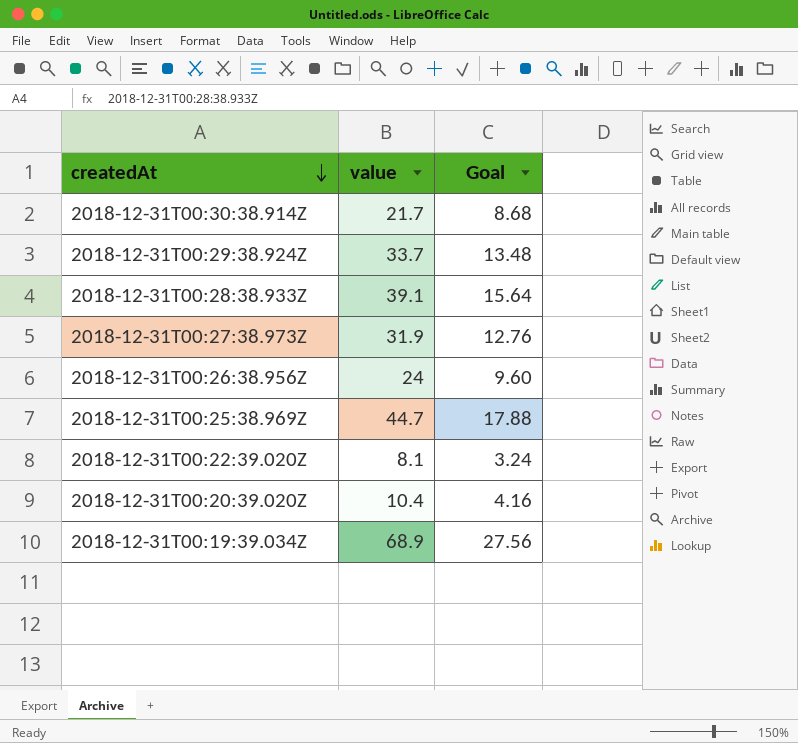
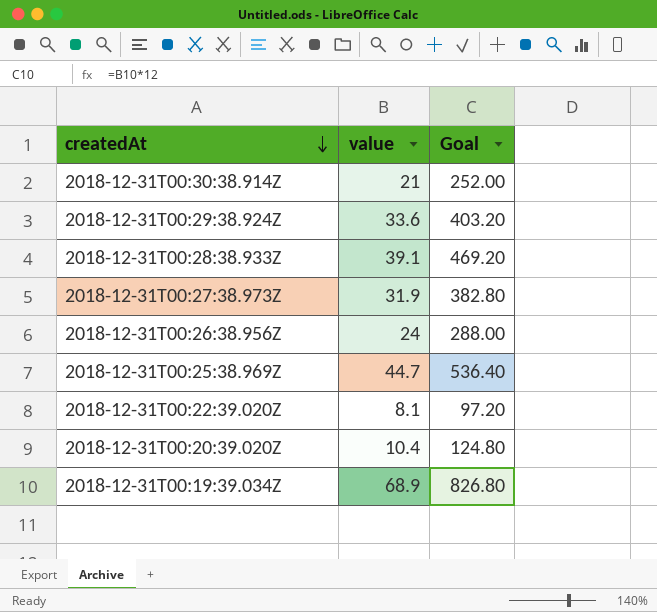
column Goal | formula: [value] * 0.4 -> [value] * 12
2018-12-31T00:30:38.914Z | value: 21.7 -> 21
2018-12-31T00:29:38.924Z | value: 33.7 -> 33.6

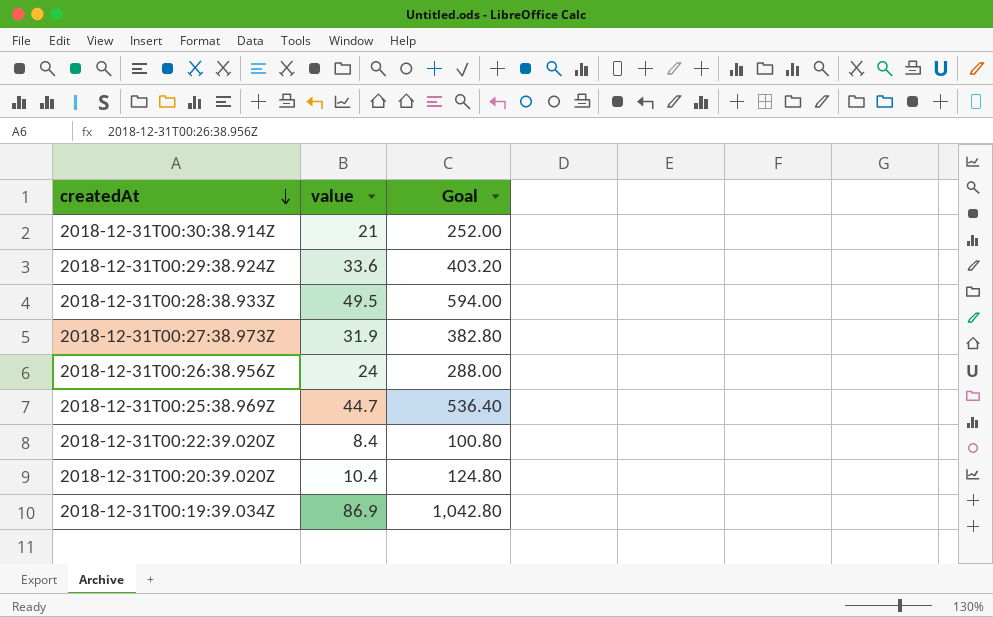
2018-12-31T00:28:38.933Z | value: 39.1 -> 49.5
2018-12-31T00:28:38.933Z | Goal: 469.20 -> 594.00
2018-12-31T00:22:39.020Z | value: 8.1 -> 8.4
2018-12-31T00:22:39.020Z | Goal: 97.20 -> 100.80
2018-12-31T00:19:39.034Z | value: 68.9 -> 86.9
2018-12-31T00:19:39.034Z | Goal: 826.80 -> 1,042.80

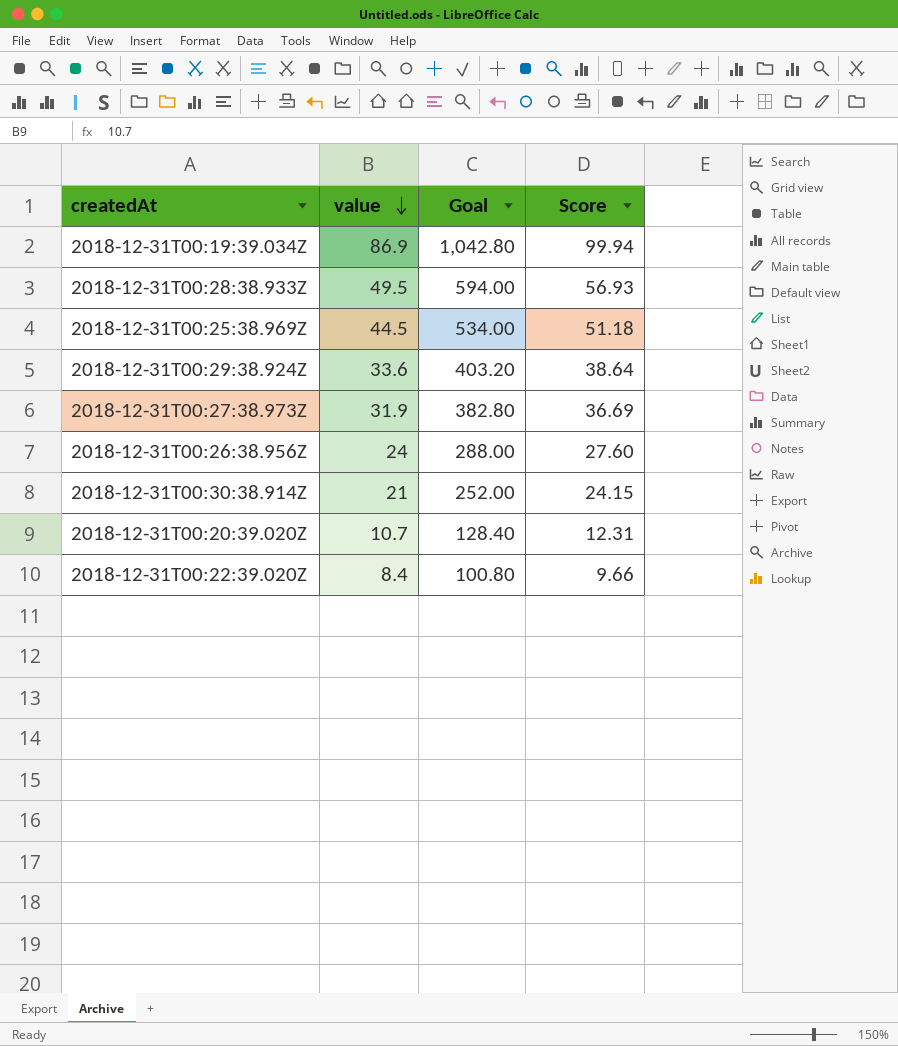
row order: createdAt descending -> value descending
column Score | formula: none -> [value] * 1.15
2018-12-31T00:25:38.969Z | value: 44.7 -> 44.5
2018-12-31T00:25:38.969Z | Goal: 536.40 -> 534.00
2018-12-31T00:20:39.020Z | value: 10.4 -> 10.7
2018-12-31T00:20:39.020Z | Goal: 124.80 -> 128.40

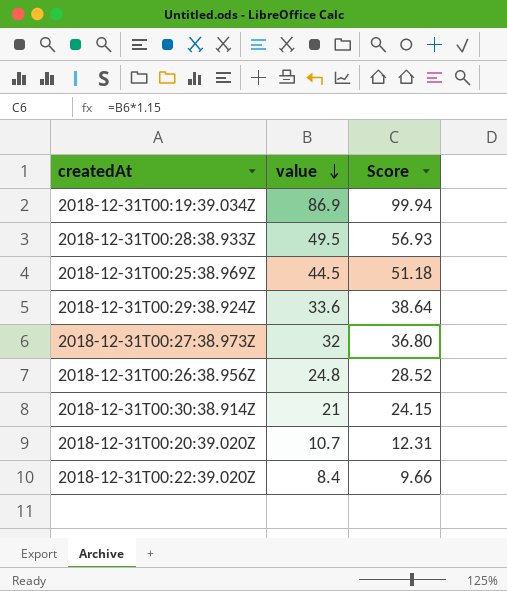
column Goal | formula: [value] * 12 -> none
2018-12-31T00:27:38.973Z | value: 31.9 -> 32
2018-12-31T00:27:38.973Z | Score: 36.69 -> 36.80
2018-12-31T00:26:38.956Z | value: 24 -> 24.8
2018-12-31T00:26:38.956Z | Score: 27.60 -> 28.52

